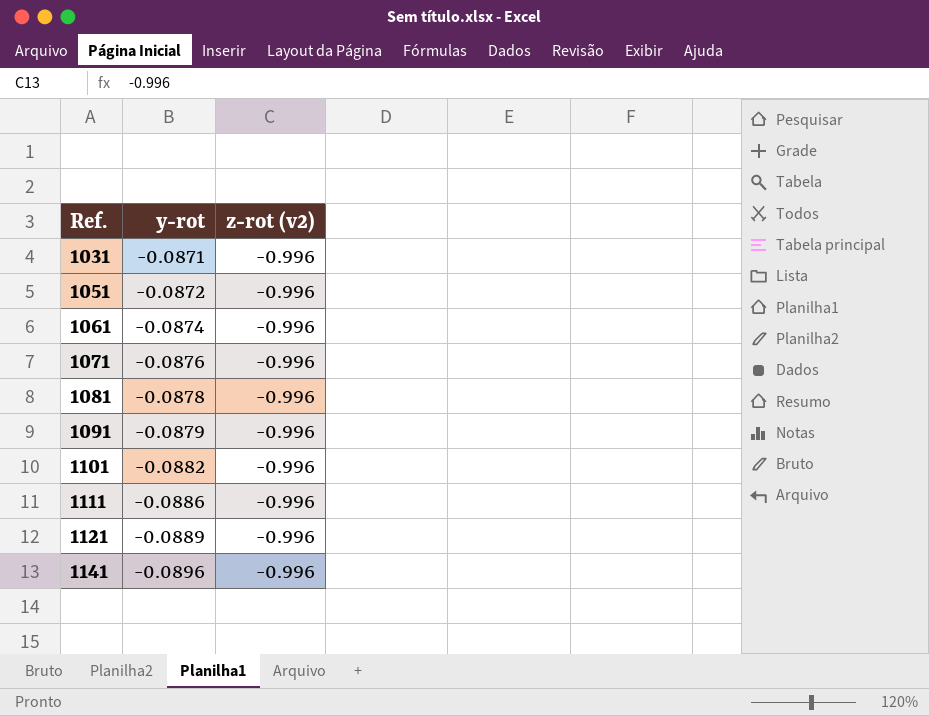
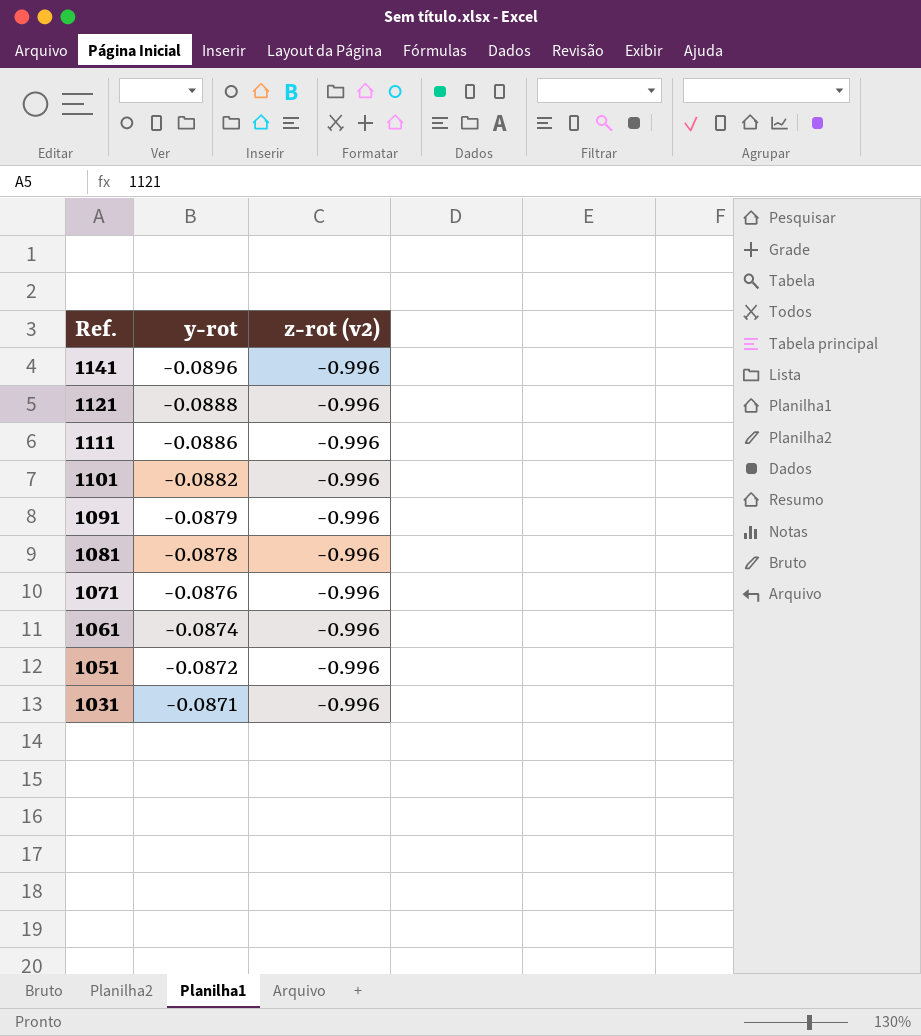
row order: Ref. ascending -> Ref. descending
1121 | y-rot: -0.0889 -> -0.0888

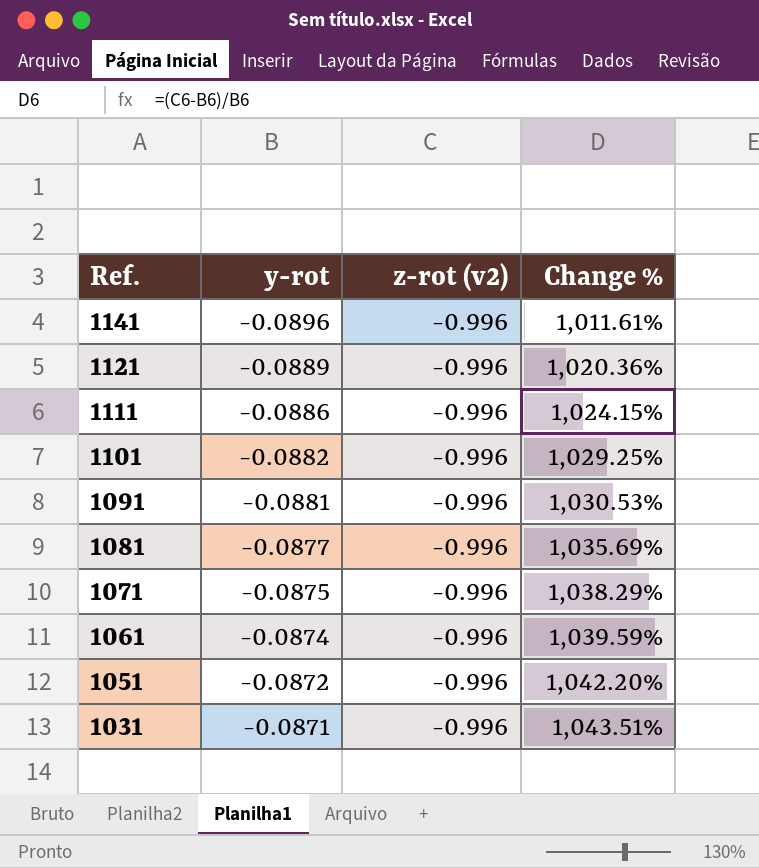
column Change % | formula: none -> ([z-rot (v2)] - [y-rot]) / [y-rot]
1121 | y-rot: -0.0888 -> -0.0889
1091 | y-rot: -0.0879 -> -0.0881
1081 | y-rot: -0.0878 -> -0.0877
1071 | y-rot: -0.0876 -> -0.0875

